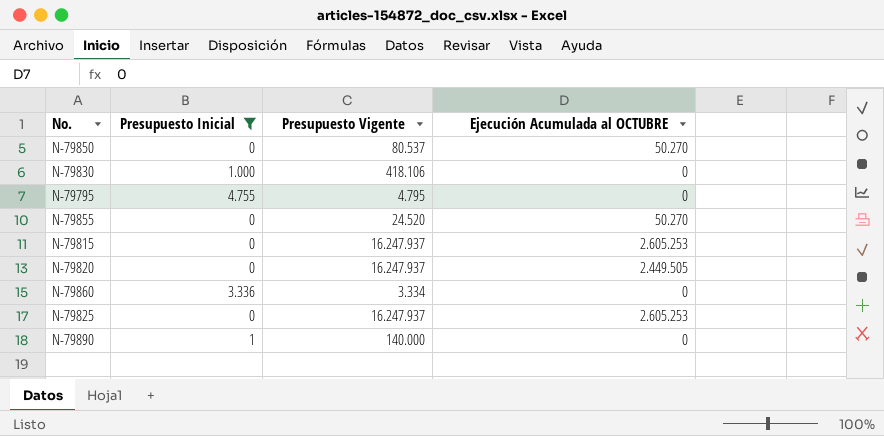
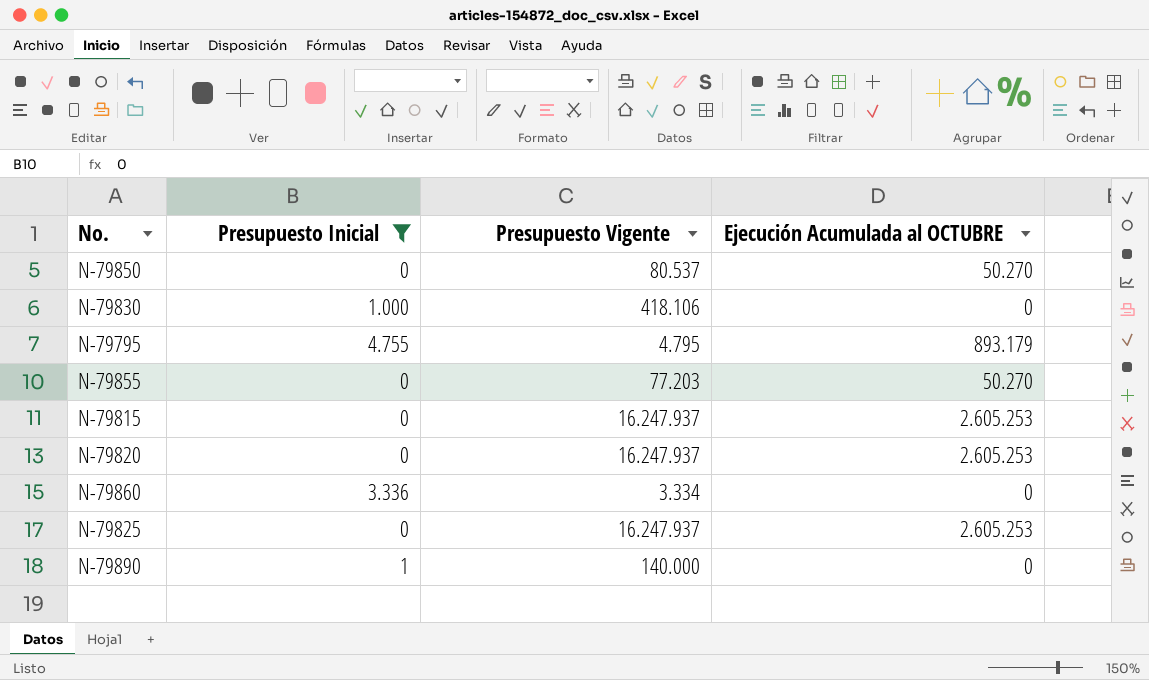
N-79795 | Ejecución Acumulada al OCTUBRE: 0 -> 893.179
N-79855 | Presupuesto Vigente: 24.520 -> 77.203
N-79820 | Ejecución Acumulada al OCTUBRE: 2.449.505 -> 2.605.253

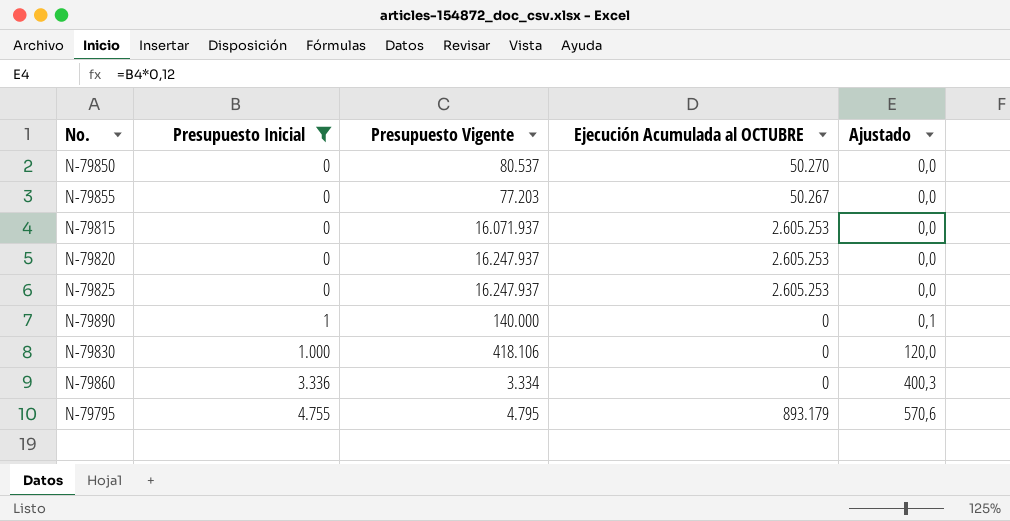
row order: none -> Presupuesto Inicial ascending
column Ajustado | formula: none -> [Presupuesto Inicial] * 0,12
N-79855 | Ejecución Acumulada al OCTUBRE: 50.270 -> 50.267
N-79815 | Presupuesto Vigente: 16.247.937 -> 16.071.937

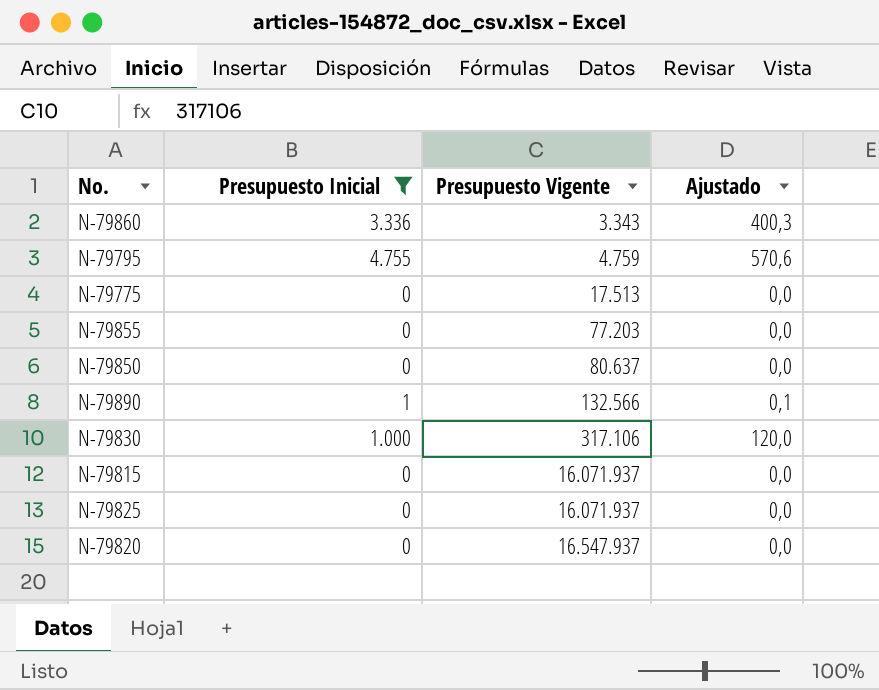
row order: Presupuesto Inicial ascending -> Presupuesto Vigente ascending
column Ejecución Acumulada al OCTUBRE | position: 4 -> none
N-79860 | Presupuesto Vigente: 3.334 -> 3.343
N-79795 | Presupuesto Vigente: 4.795 -> 4.759
row N-79775: none -> 0 | 17.513 | 0,0
N-79850 | Presupuesto Vigente: 80.537 -> 80.637
N-79890 | Presupuesto Vigente: 140.000 -> 132.566
N-79830 | Presupuesto Vigente: 418.106 -> 317.106
N-79825 | Presupuesto Vigente: 16.247.937 -> 16.071.937
N-79820 | Presupuesto Vigente: 16.247.937 -> 16.547.937

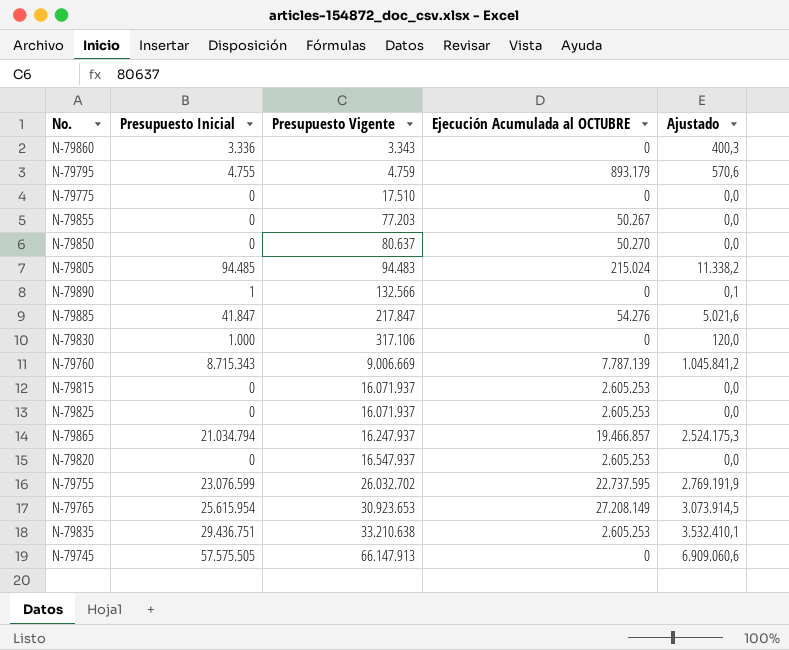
filter: Presupuesto Inicial <= 4.755 -> none
column Ejecución Acumulada al OCTUBRE | position: none -> 4
N-79775 | Presupuesto Vigente: 17.513 -> 17.510

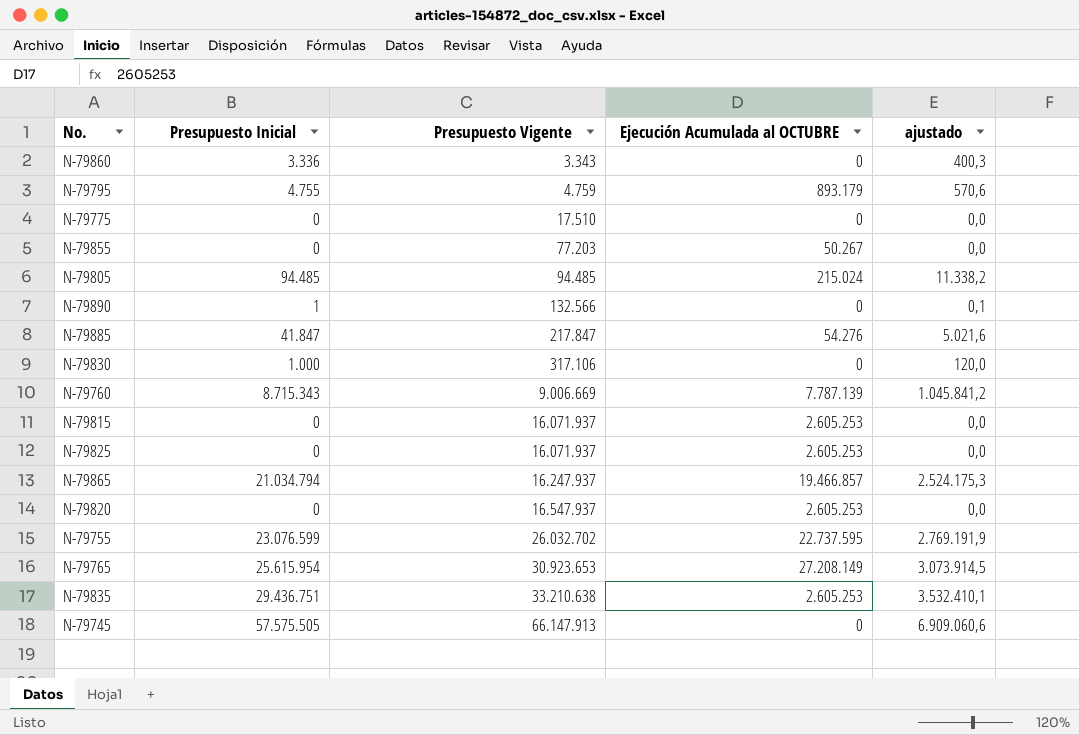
column name: Ajustado -> ajustado
row N-79850: 0 | 80.637 | 50.270 | 0,0 -> none
N-79805 | Presupuesto Vigente: 94.483 -> 94.485

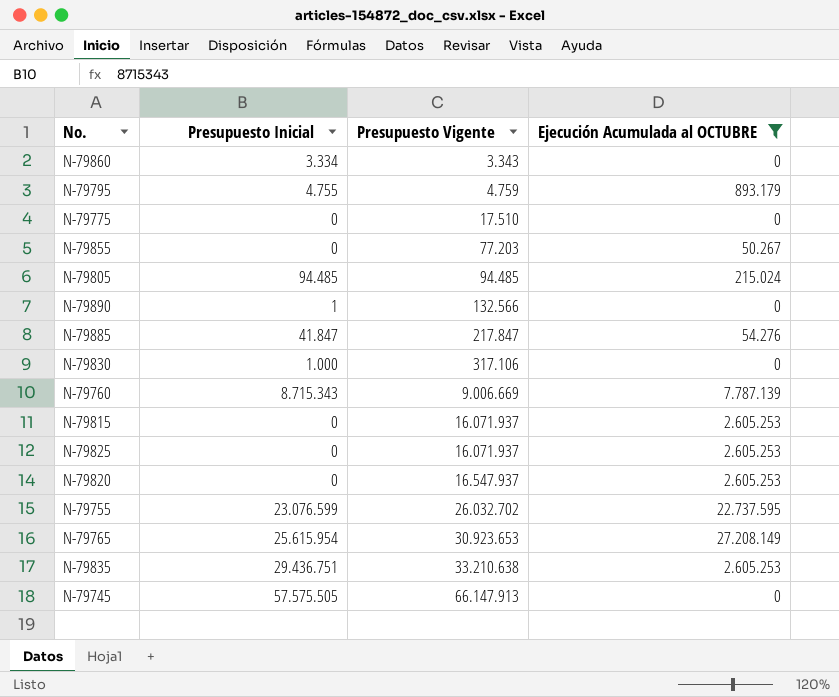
filter: none -> Ejecución Acumulada al OCTUBRE != 19.466.857
column ajustado | formula: [Presupuesto Inicial] * 0,12 -> none
N-79860 | Presupuesto Inicial: 3.336 -> 3.334

